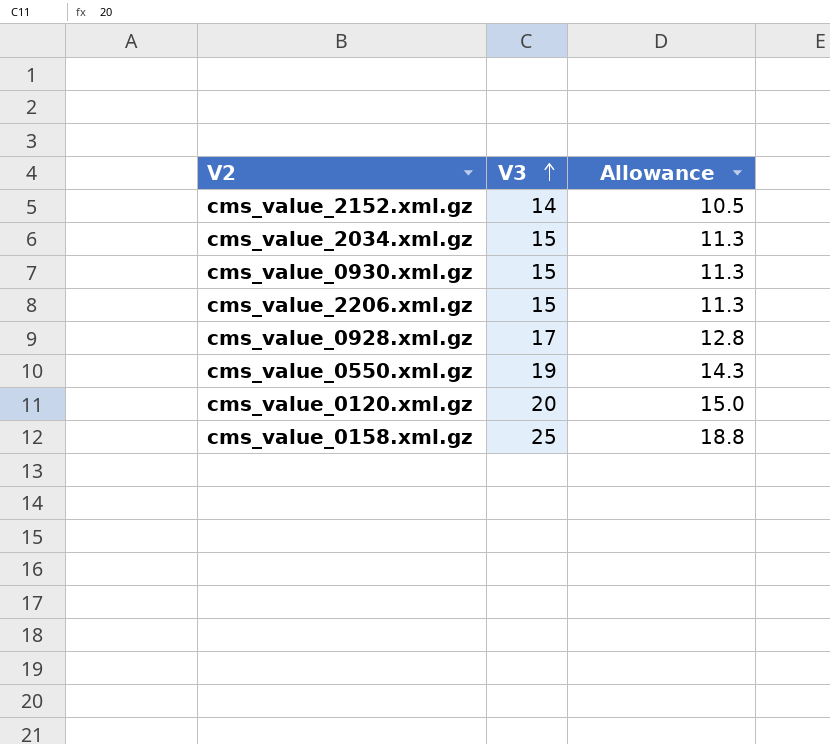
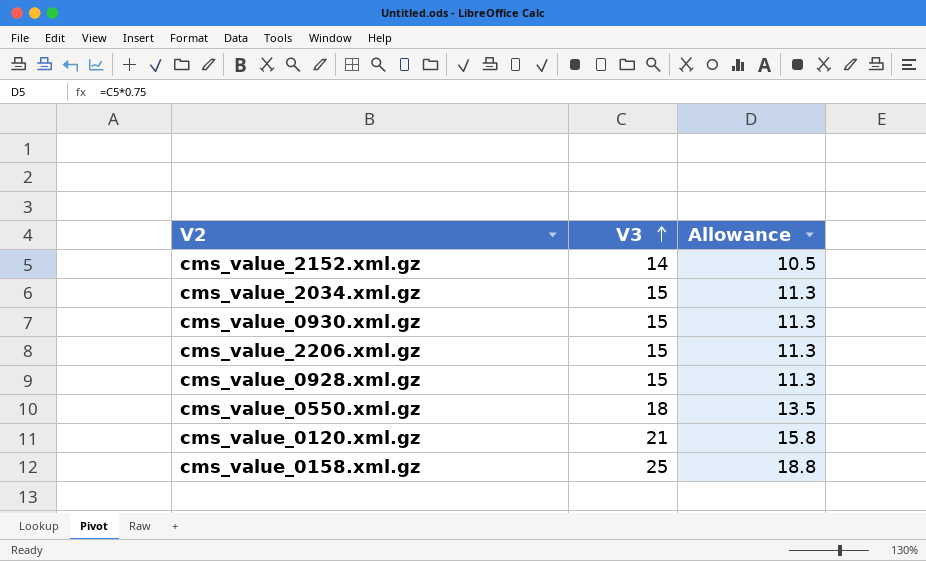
cms_value_0928.xml.gz | V3: 17 -> 15
cms_value_0928.xml.gz | Allowance: 12.8 -> 11.3
cms_value_0550.xml.gz | V3: 19 -> 18
cms_value_0550.xml.gz | Allowance: 14.3 -> 13.5
cms_value_0120.xml.gz | V3: 20 -> 21
cms_value_0120.xml.gz | Allowance: 15.0 -> 15.8

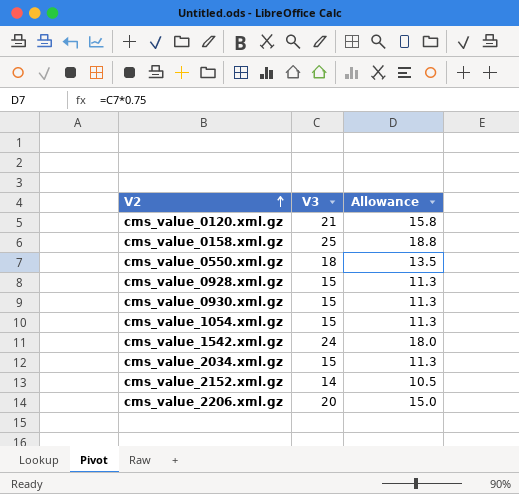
row order: V3 ascending -> V2 ascending
row cms_value_1054.xml.gz: none -> 15 | 11.3
row cms_value_1542.xml.gz: none -> 24 | 18.0
cms_value_2206.xml.gz | V3: 15 -> 20
cms_value_2206.xml.gz | Allowance: 11.3 -> 15.0

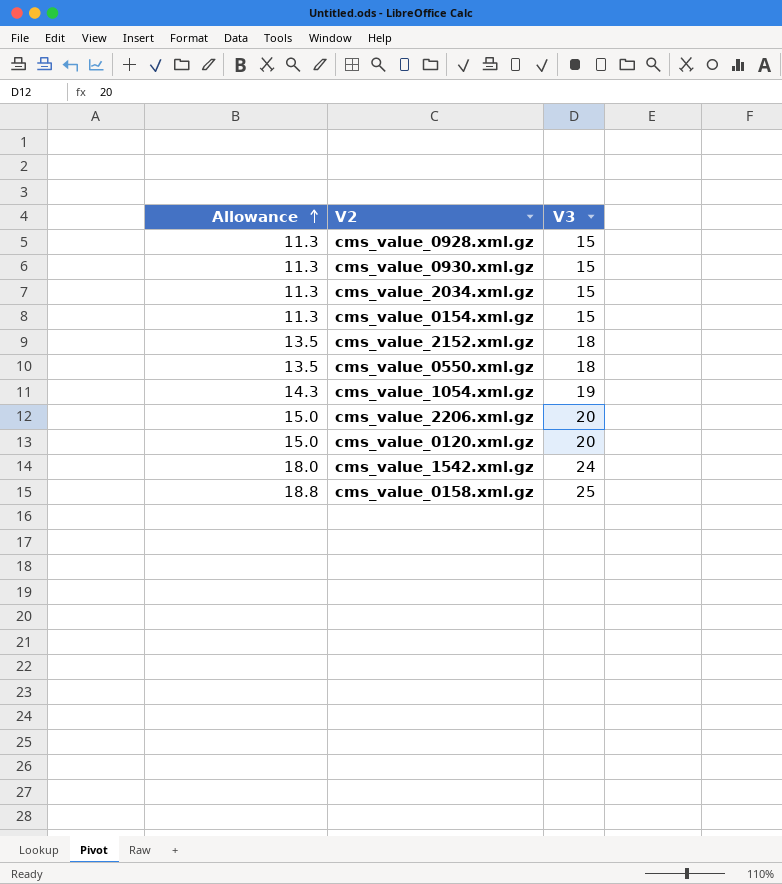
row order: V2 ascending -> Allowance ascending
column Allowance | position: 3 -> 1
row cms_value_0154.xml.gz: none -> 11.3 | 15
cms_value_2152.xml.gz | Allowance: 10.5 -> 13.5
cms_value_2152.xml.gz | V3: 14 -> 18
cms_value_1054.xml.gz | Allowance: 11.3 -> 14.3
cms_value_1054.xml.gz | V3: 15 -> 19
cms_value_0120.xml.gz | Allowance: 15.8 -> 15.0
cms_value_0120.xml.gz | V3: 21 -> 20

